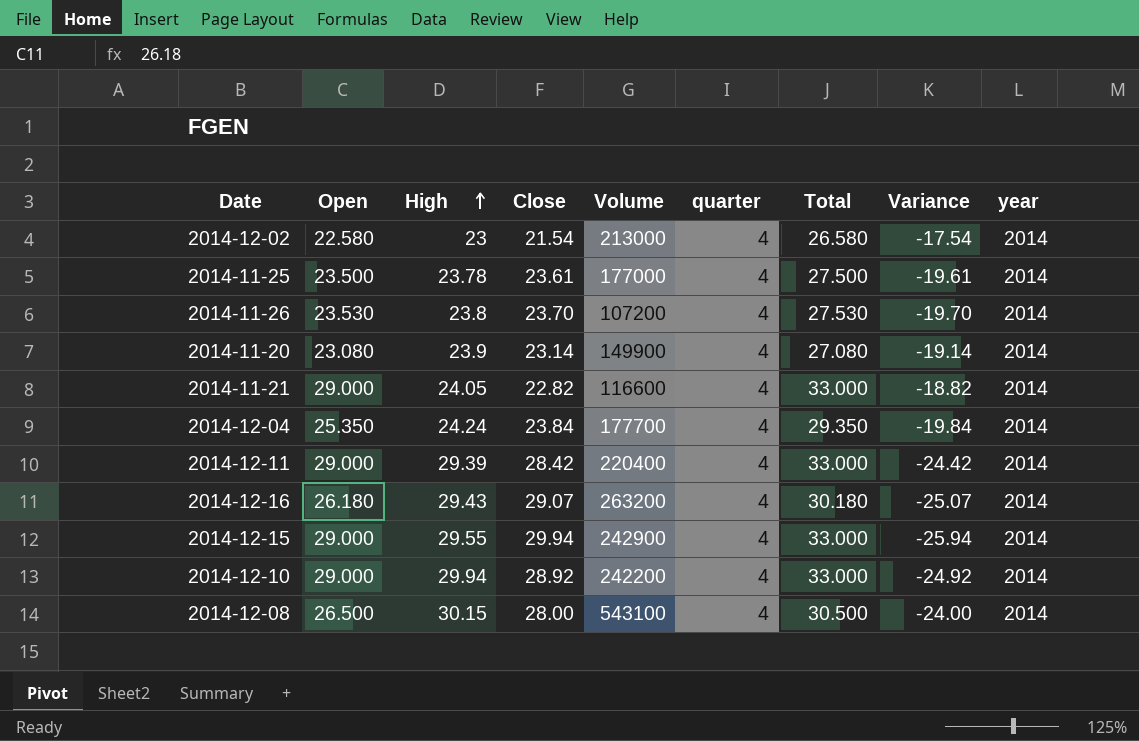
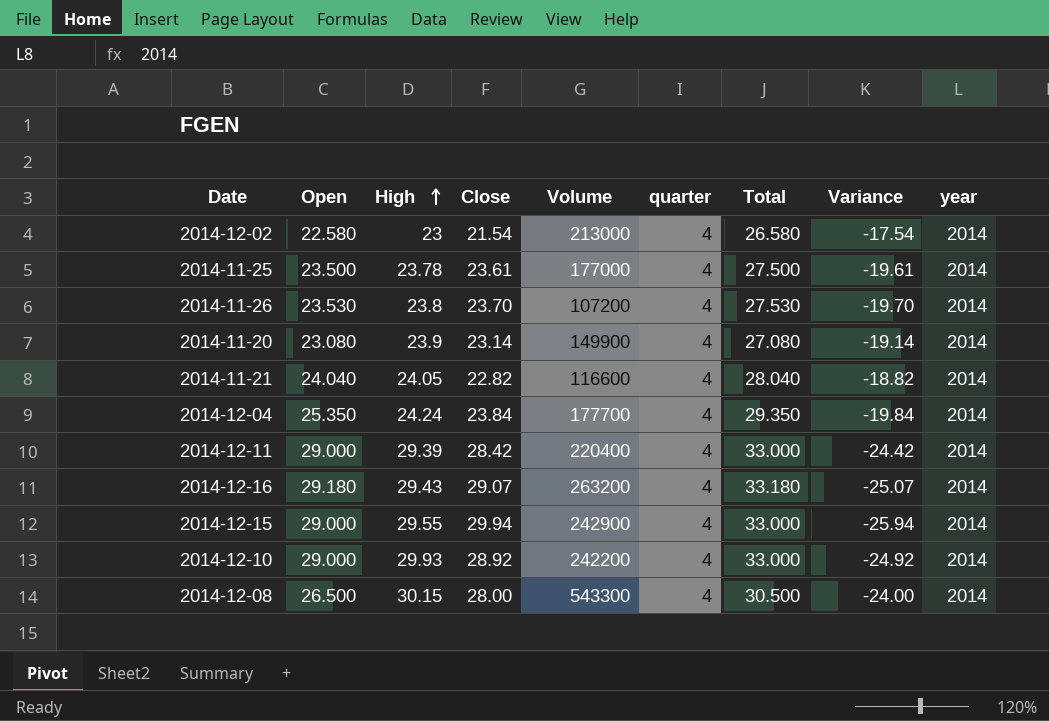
2014-11-21 | Open: 29.000 -> 24.040
2014-11-21 | Total: 33.000 -> 28.040
2014-12-16 | Open: 26.180 -> 29.180
2014-12-16 | Total: 30.180 -> 33.180
2014-12-10 | High: 29.94 -> 29.93
2014-12-08 | Volume: 543100 -> 543300

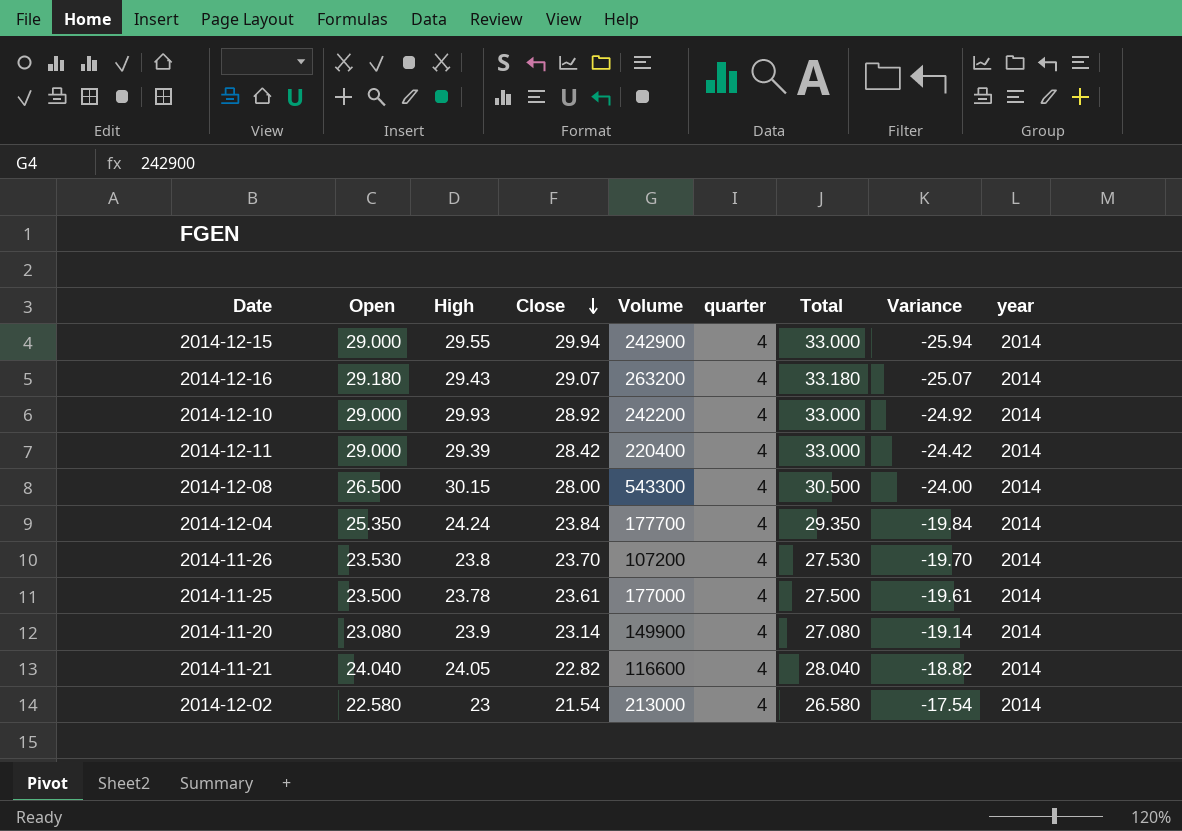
row order: High ascending -> Close descending

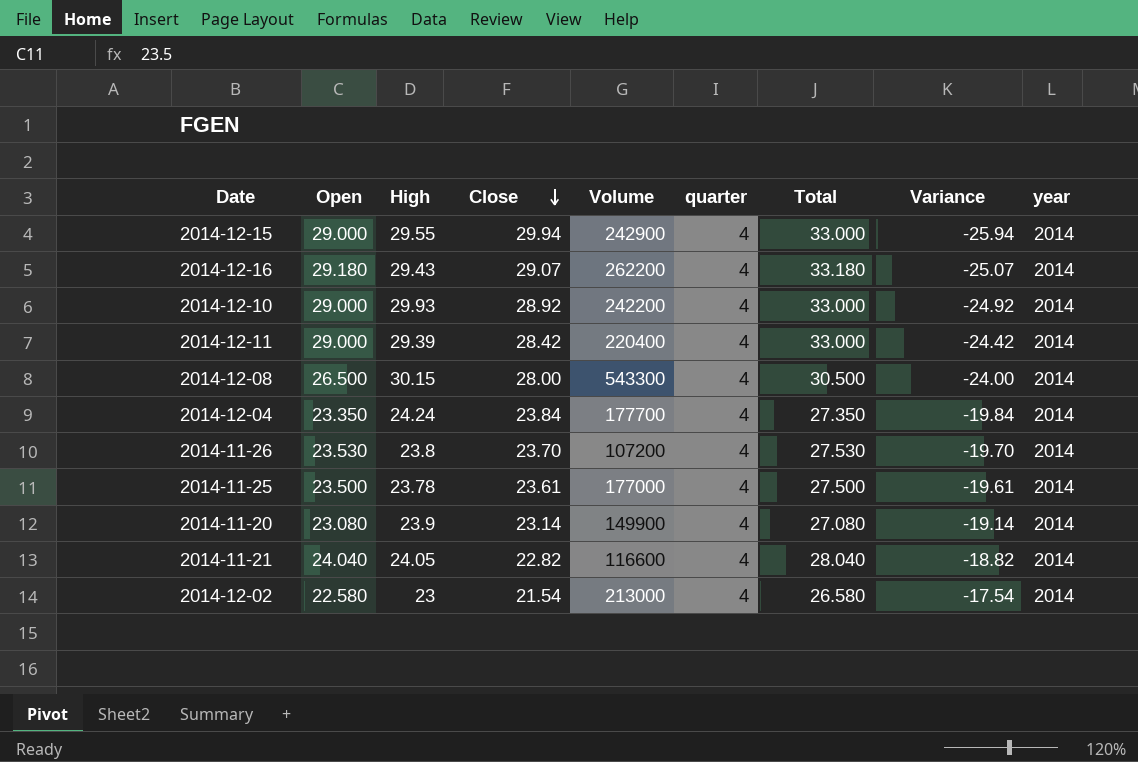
2014-12-16 | Volume: 263200 -> 262200
2014-12-04 | Open: 25.350 -> 23.350
2014-12-04 | Total: 29.350 -> 27.350

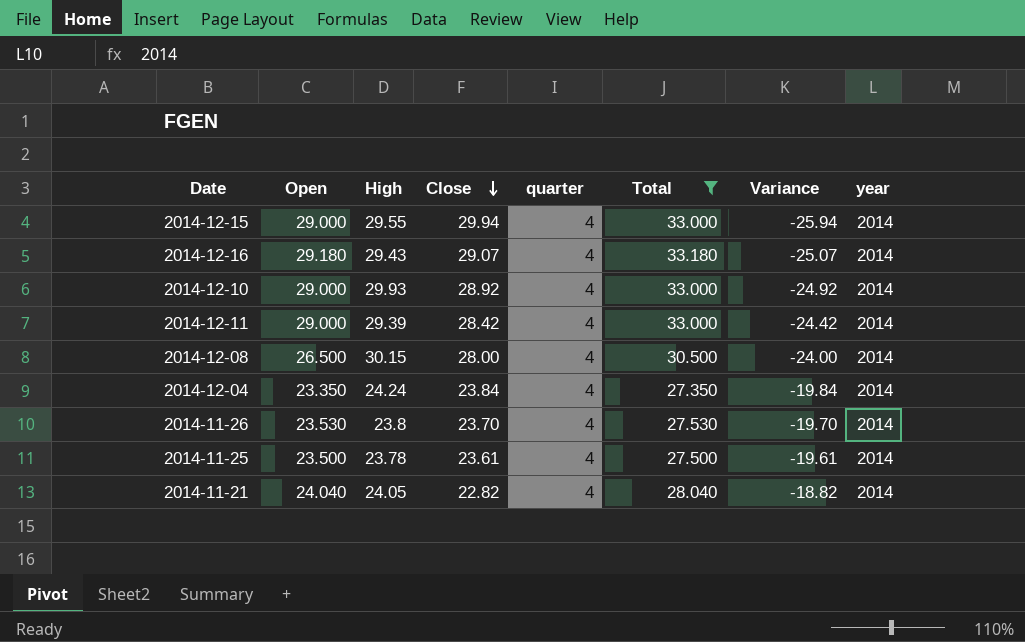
filter: none -> Total >= 27.350
column Volume | position: 5 -> none

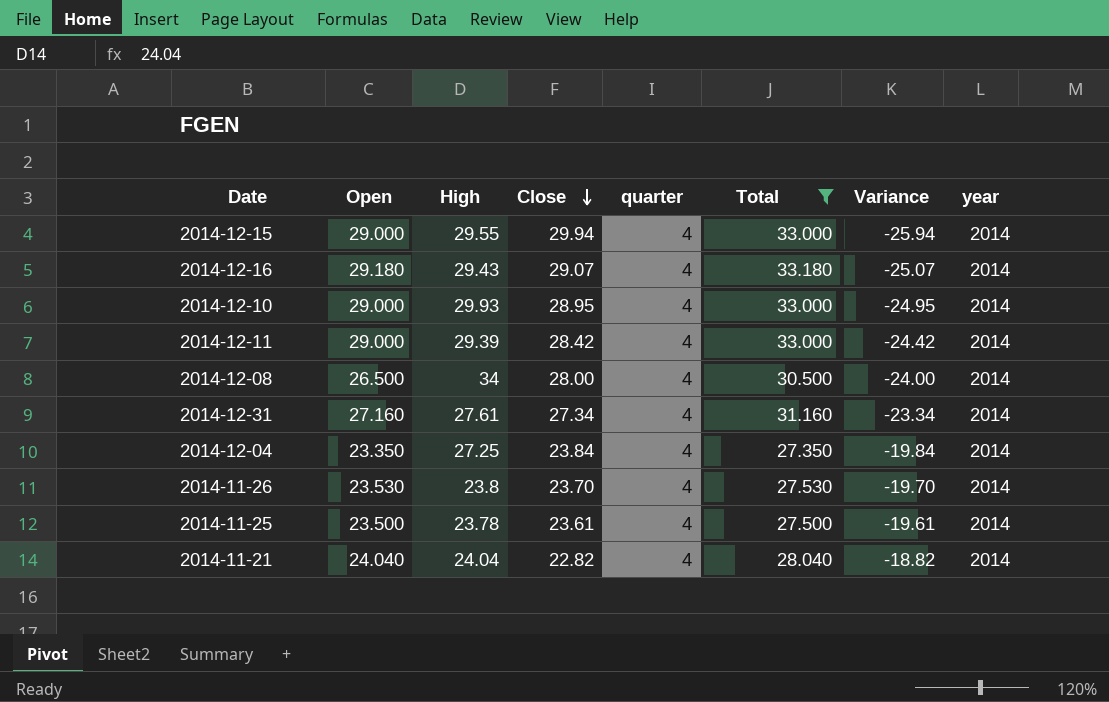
2014-12-10 | Close: 28.92 -> 28.95
2014-12-10 | Variance: -24.92 -> -24.95
2014-12-08 | High: 30.15 -> 34
row 2014-12-31: none -> 27.160 | 27.61 | 27.34 | 4 | 31.160 | -23.34 | 2014
2014-12-04 | High: 24.24 -> 27.25
2014-11-21 | High: 24.05 -> 24.04

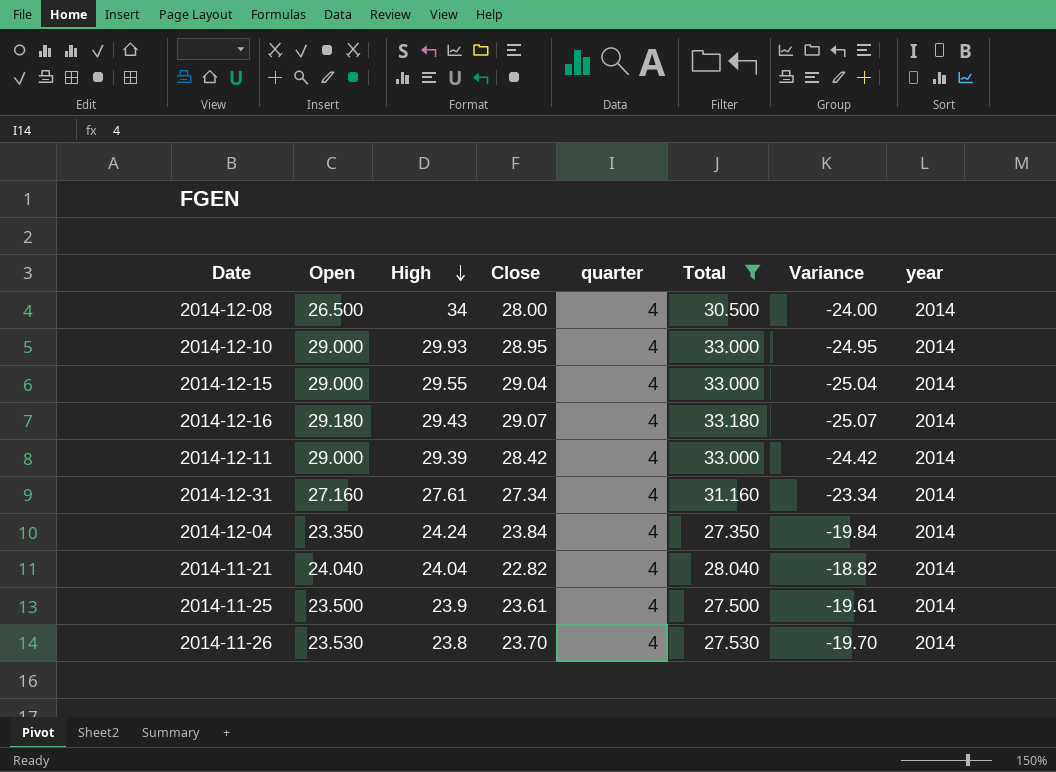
row order: Close descending -> High descending
2014-12-15 | Close: 29.94 -> 29.04
2014-12-15 | Variance: -25.94 -> -25.04
2014-12-04 | High: 27.25 -> 24.24
2014-11-25 | High: 23.78 -> 23.9

